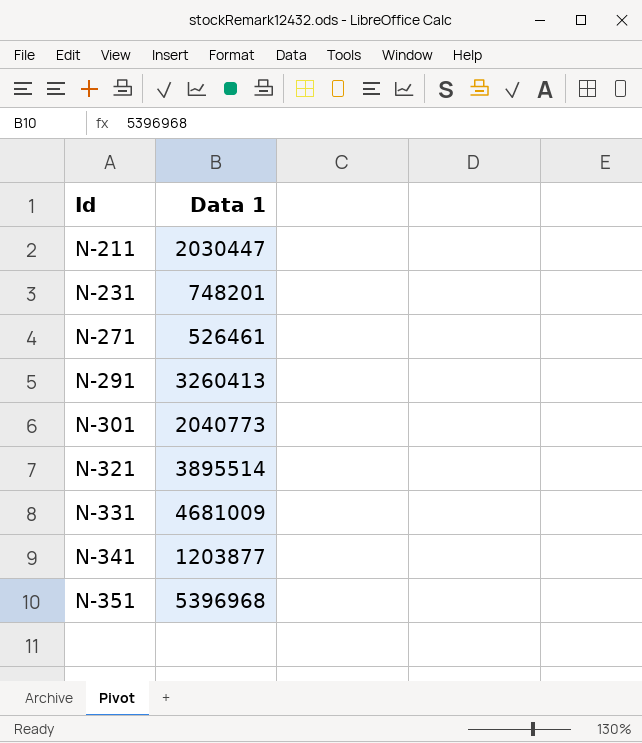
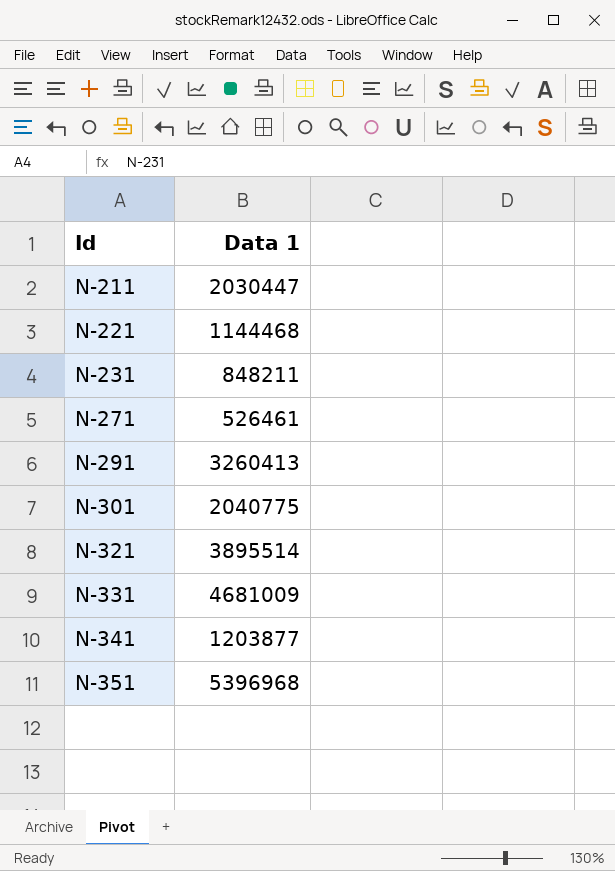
row N-221: none -> 1144468
N-231 | Data 1: 748201 -> 848211
N-301 | Data 1: 2040773 -> 2040775

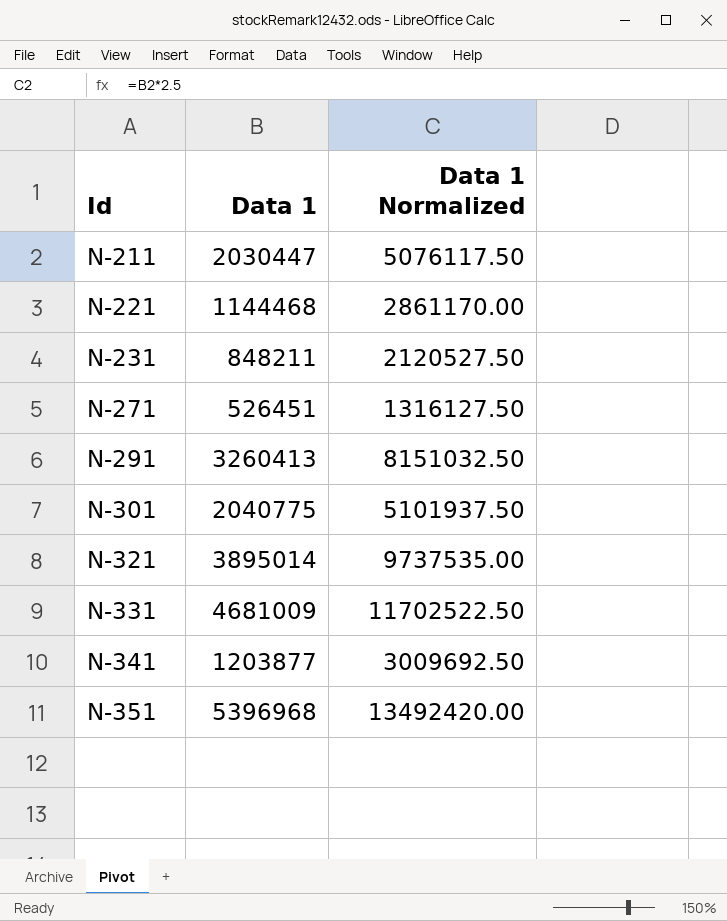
column Data 1 Normalized | formula: none -> [Data 1] * 2.5
N-271 | Data 1: 526461 -> 526451
N-321 | Data 1: 3895514 -> 3895014

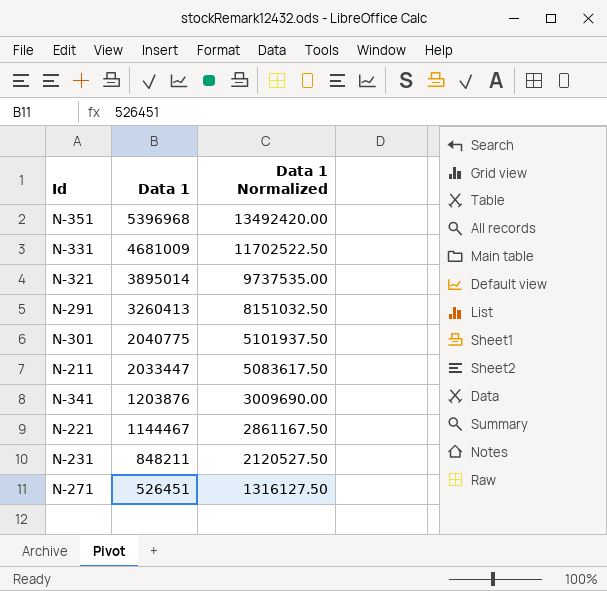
row order: Id ascending -> Data 1 descending
N-211 | Data 1: 2030447 -> 2033447
N-211 | Data 1 Normalized: 5076117.50 -> 5083617.50
N-341 | Data 1: 1203877 -> 1203876
N-341 | Data 1 Normalized: 3009692.50 -> 3009690.00
N-221 | Data 1: 1144468 -> 1144467
N-221 | Data 1 Normalized: 2861170.00 -> 2861167.50

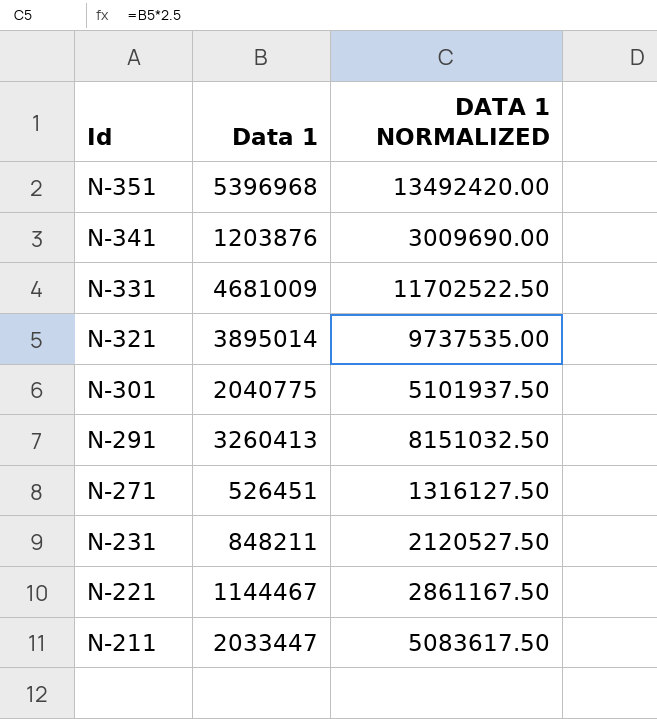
row order: Data 1 descending -> Id descending
column name: Data 1 Normalized -> DATA 1 NORMALIZED

